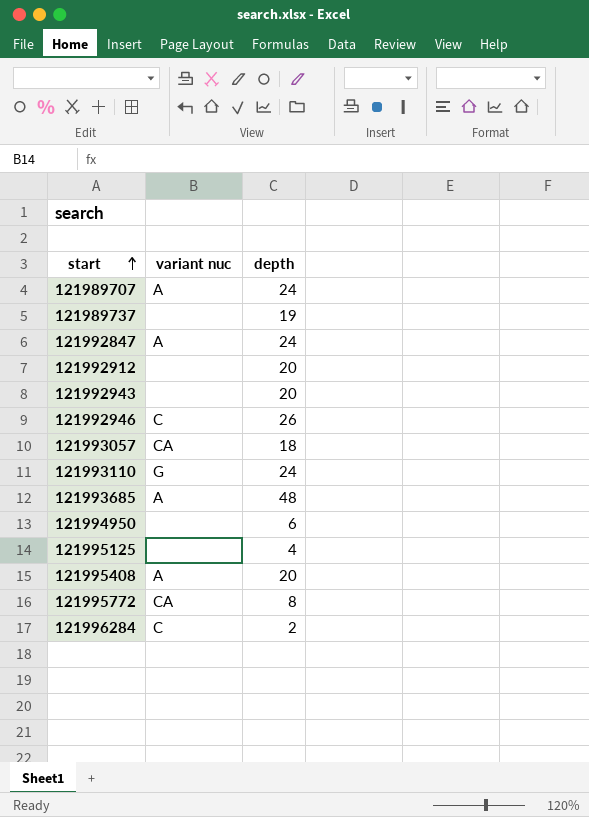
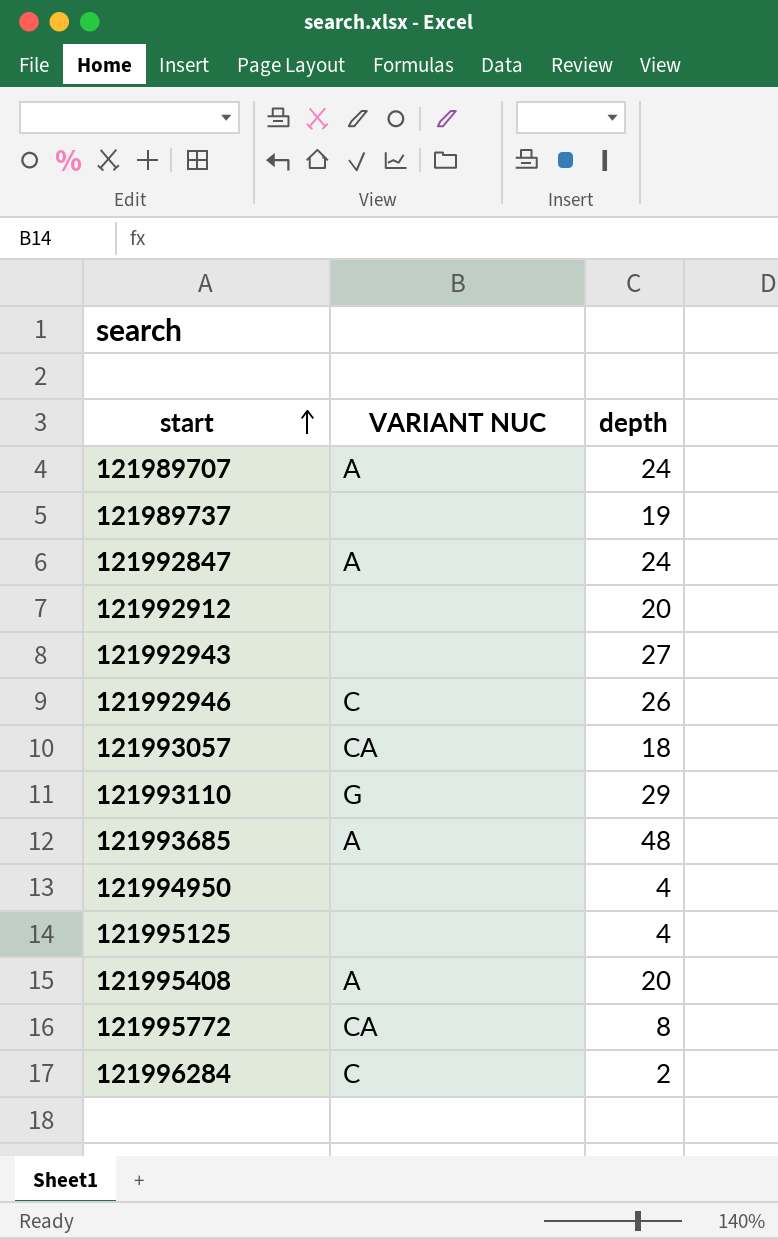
column name: variant nuc -> VARIANT NUC
121992943 | depth: 20 -> 27
121993110 | depth: 24 -> 29
121994950 | depth: 6 -> 4

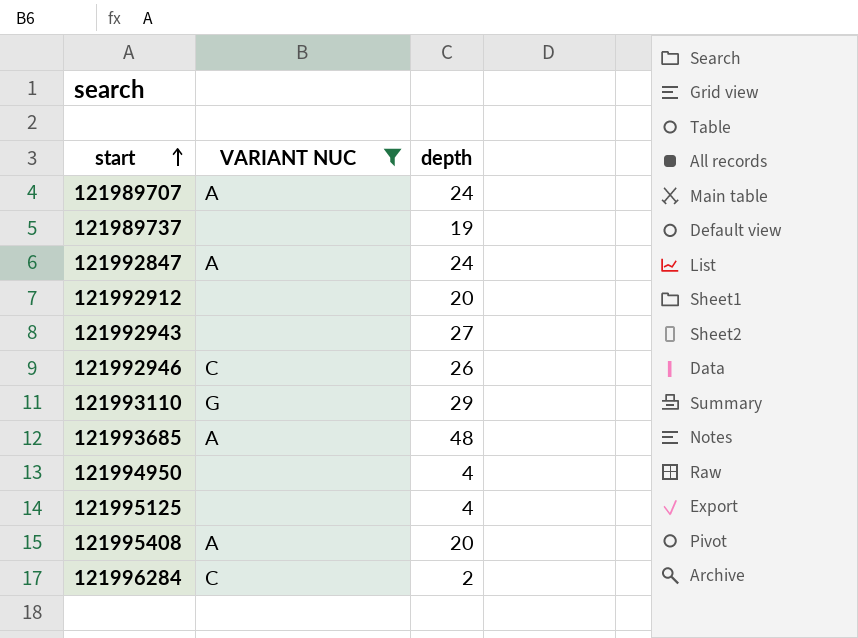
filter: none -> VARIANT NUC != CA

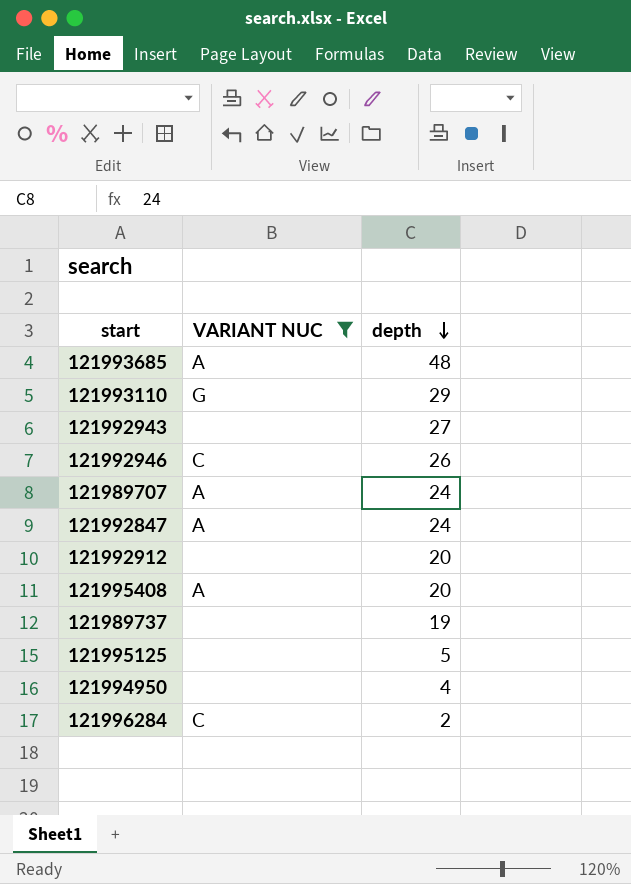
row order: start ascending -> depth descending
121995125 | depth: 4 -> 5

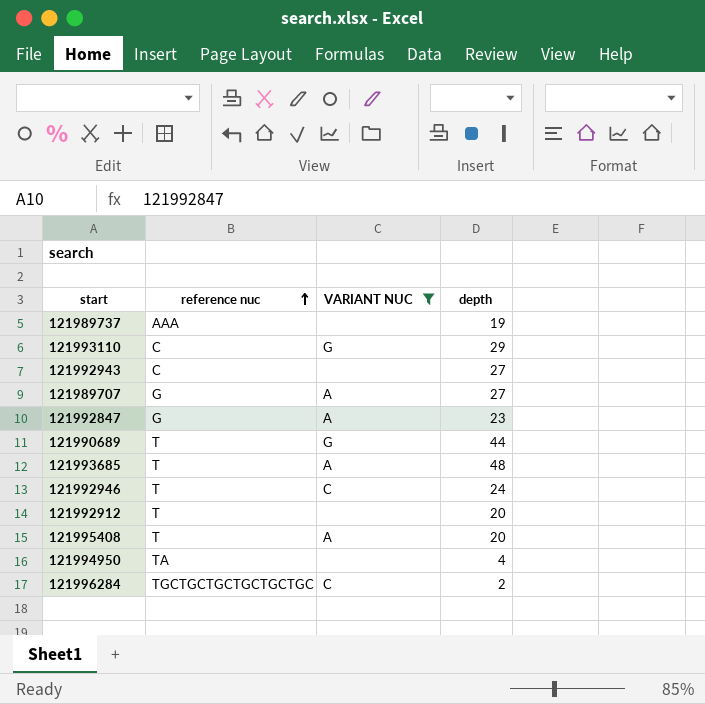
row order: depth descending -> reference nuc ascending
column reference nuc | position: none -> 2
row 121995125: none | 5 -> none
121989707 | depth: 24 -> 27
121992847 | depth: 24 -> 23
row 121990689: none -> T | G | 44
121992946 | depth: 26 -> 24

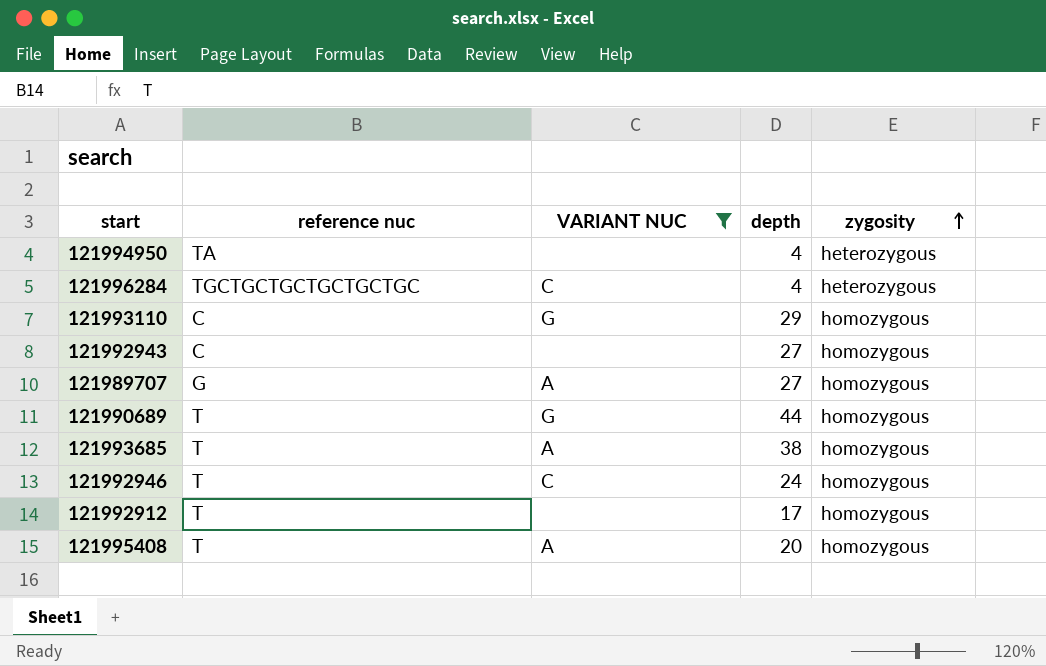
row order: reference nuc ascending -> zygosity ascending
column zygosity | position: none -> 5
row 121989737: AAA | none | 19 -> none
row 121992847: G | A | 23 -> none
121996284 | depth: 2 -> 4
121993685 | depth: 48 -> 38
121992912 | depth: 20 -> 17

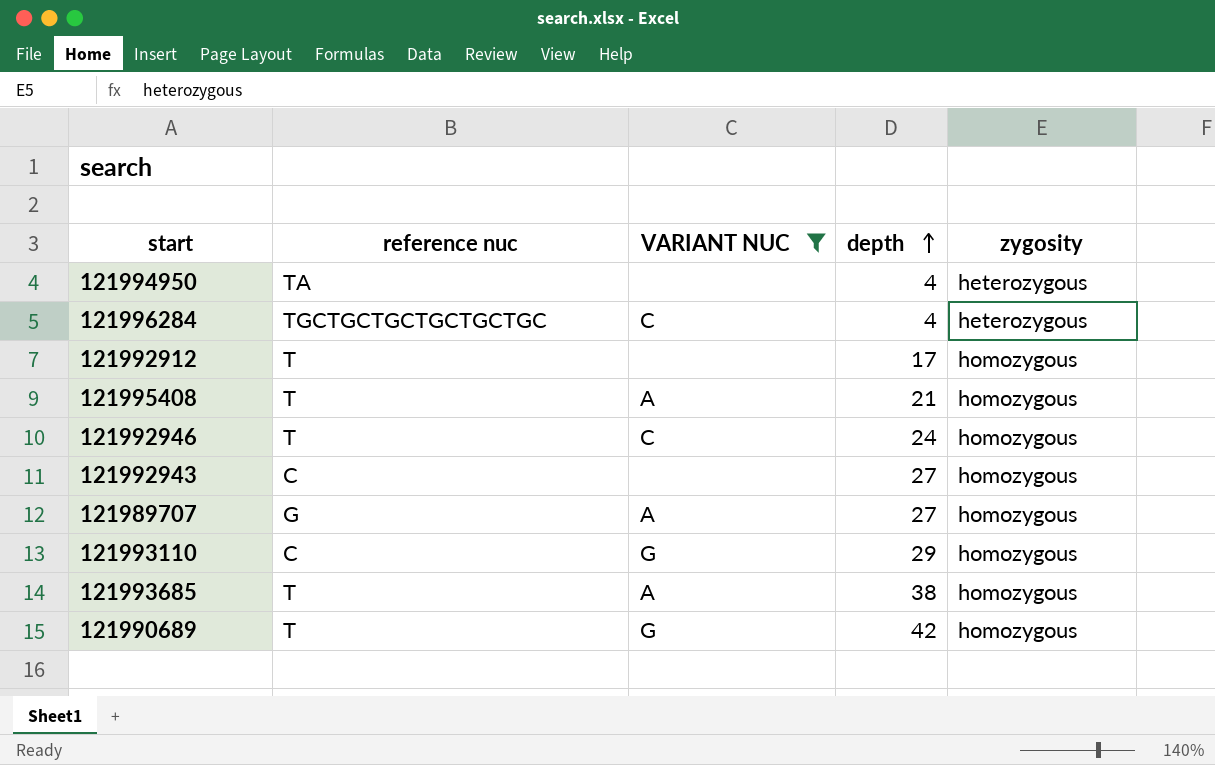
row order: zygosity ascending -> depth ascending
121995408 | depth: 20 -> 21
121990689 | depth: 44 -> 42

